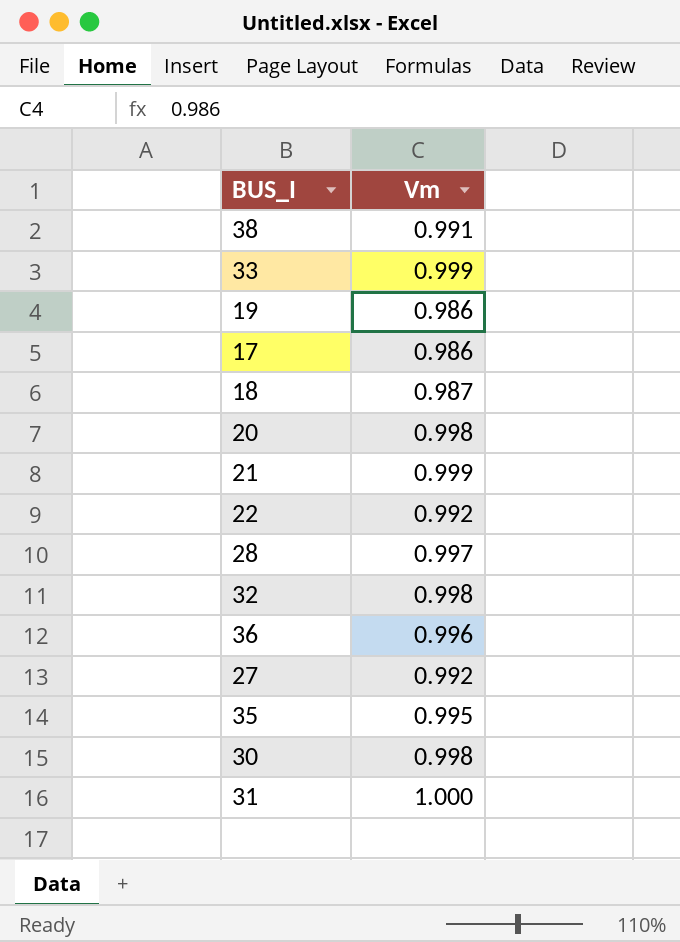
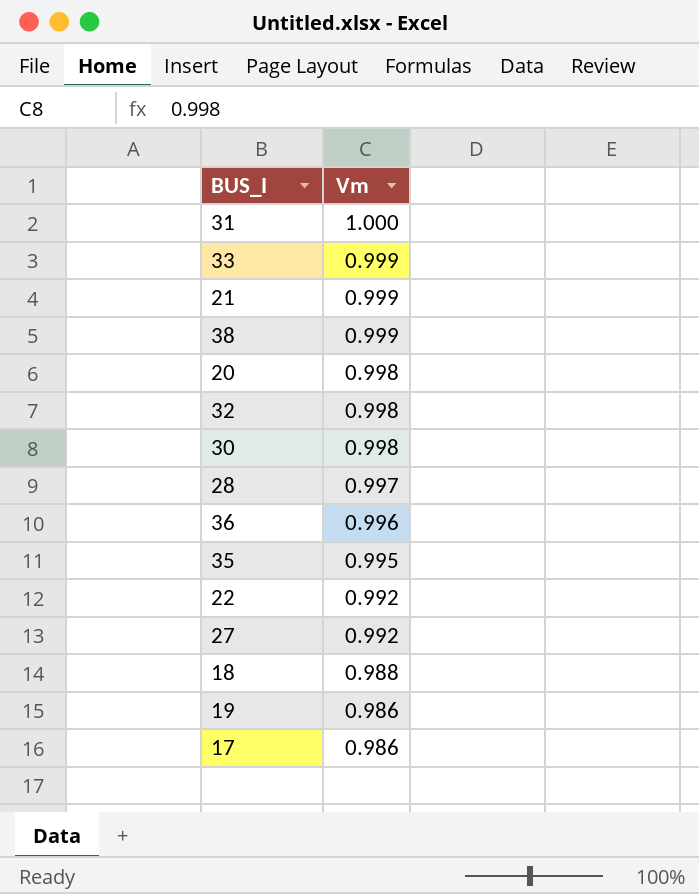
row order: none -> Vm descending
38 | Vm: 0.991 -> 0.999
18 | Vm: 0.987 -> 0.988

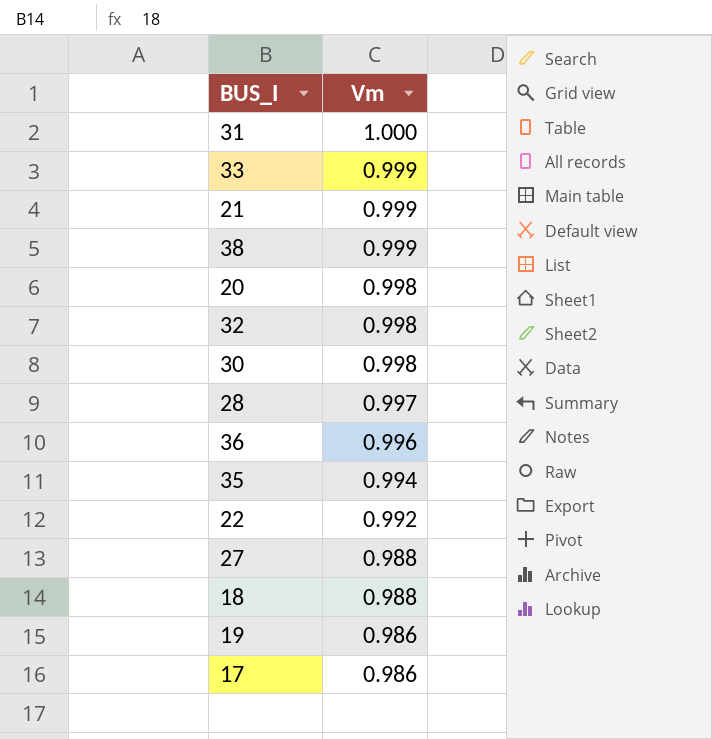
35 | Vm: 0.995 -> 0.994
27 | Vm: 0.992 -> 0.988

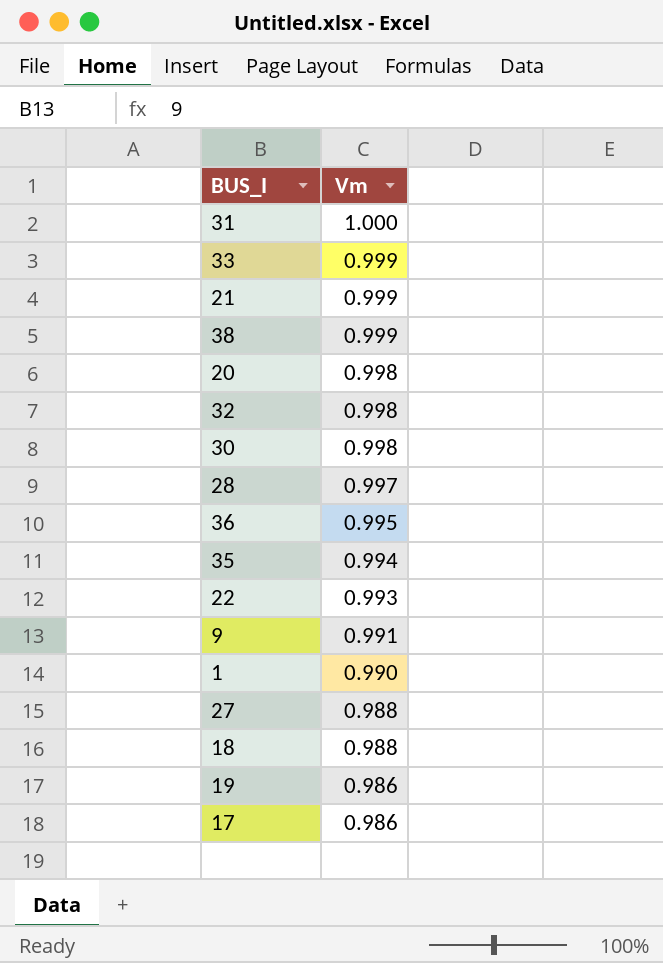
36 | Vm: 0.996 -> 0.995
22 | Vm: 0.992 -> 0.993
row 9: none -> 0.991
row 1: none -> 0.990

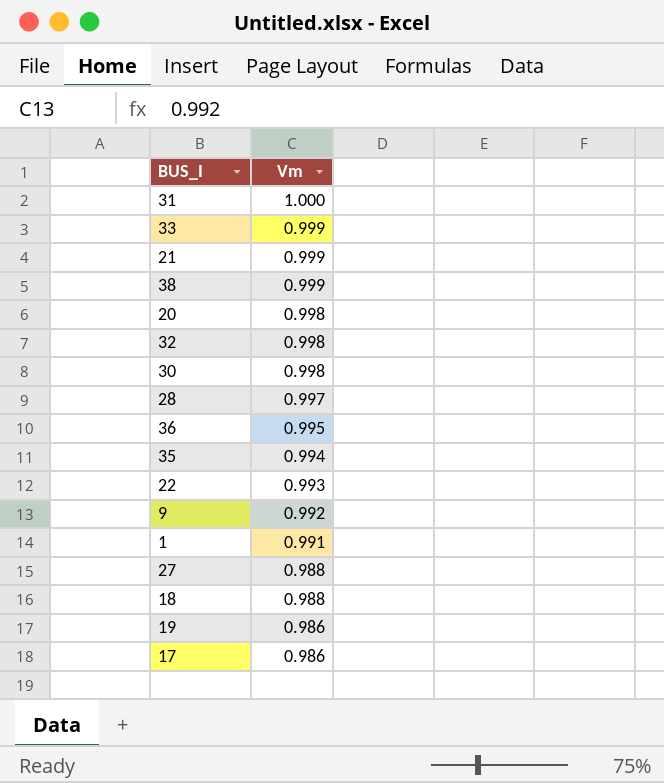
9 | Vm: 0.991 -> 0.992
1 | Vm: 0.990 -> 0.991

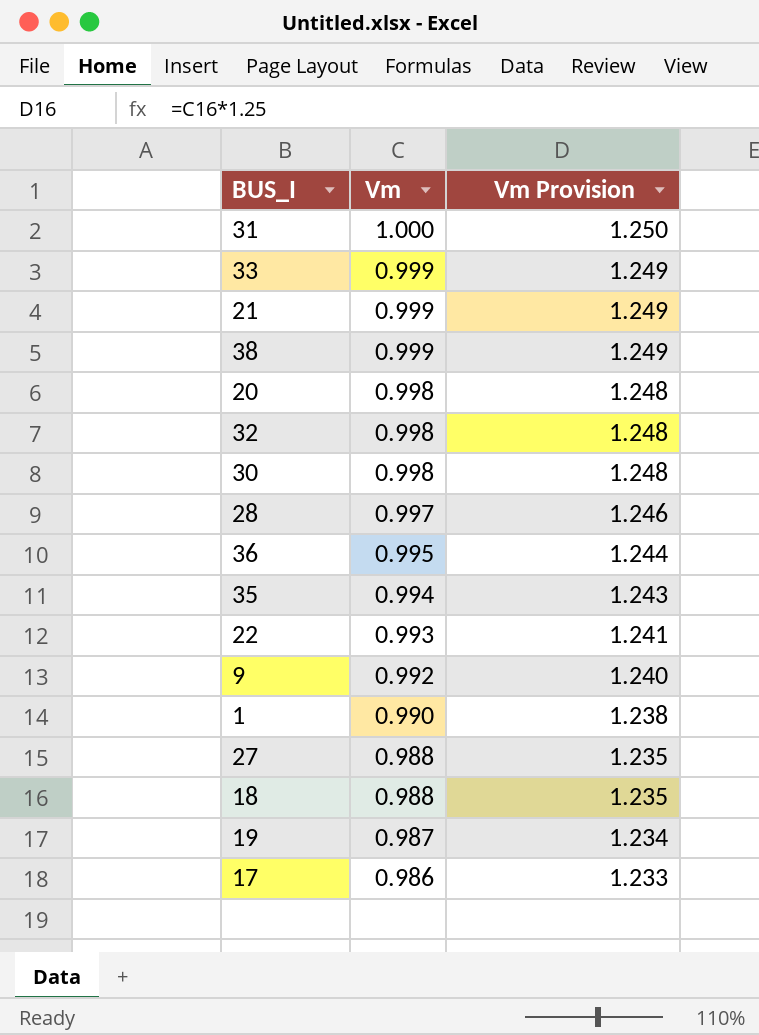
column Vm Provision | formula: none -> [Vm] * 1.25
1 | Vm: 0.991 -> 0.990
19 | Vm: 0.986 -> 0.987

